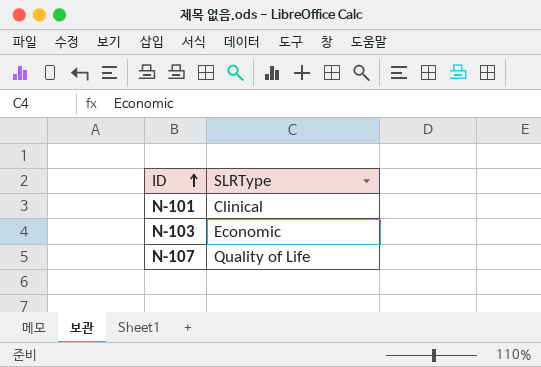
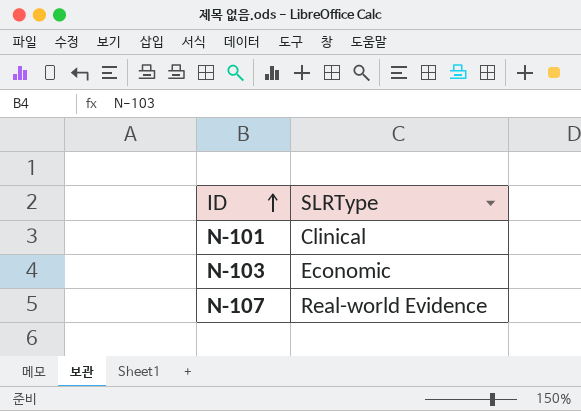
N-107 | SLRType: Quality of Life -> Real-world Evidence

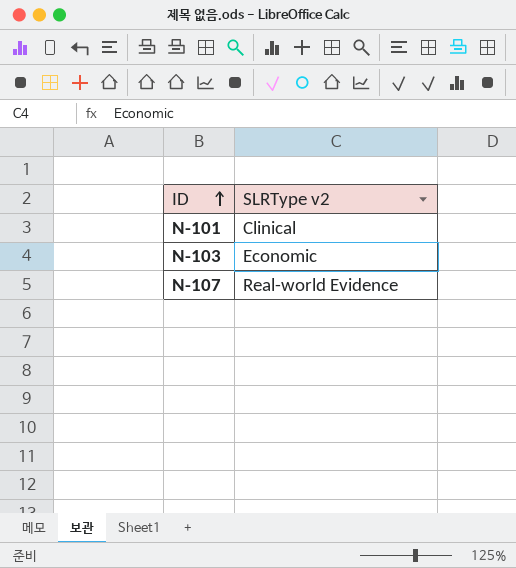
column name: SLRType -> SLRType v2

